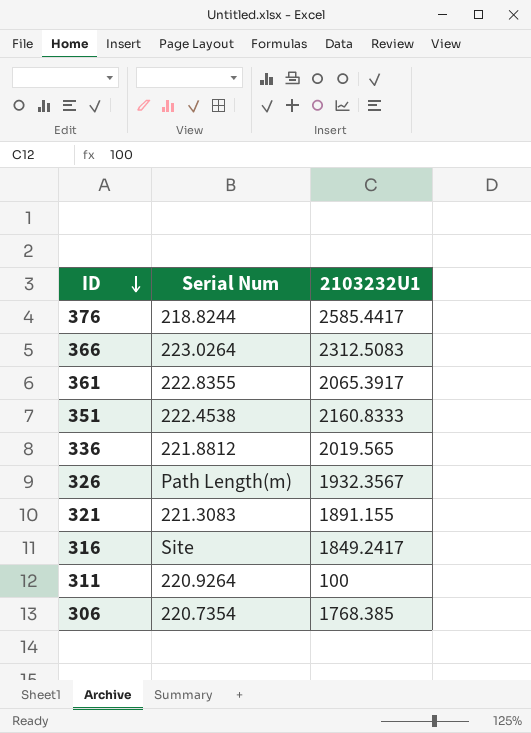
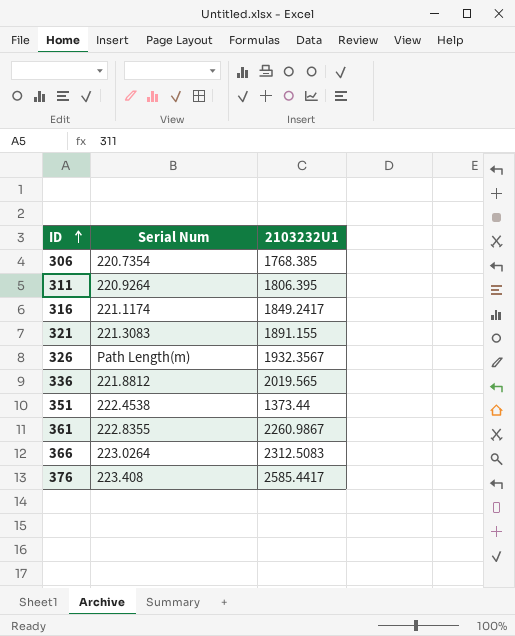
row order: ID descending -> ID ascending
311 | 2103232U1: 100 -> 1806.395
316 | Serial Num: Site -> 221.1174
351 | 2103232U1: 2160.8333 -> 1373.44
361 | 2103232U1: 2065.3917 -> 2260.9867
376 | Serial Num: 218.8244 -> 223.408

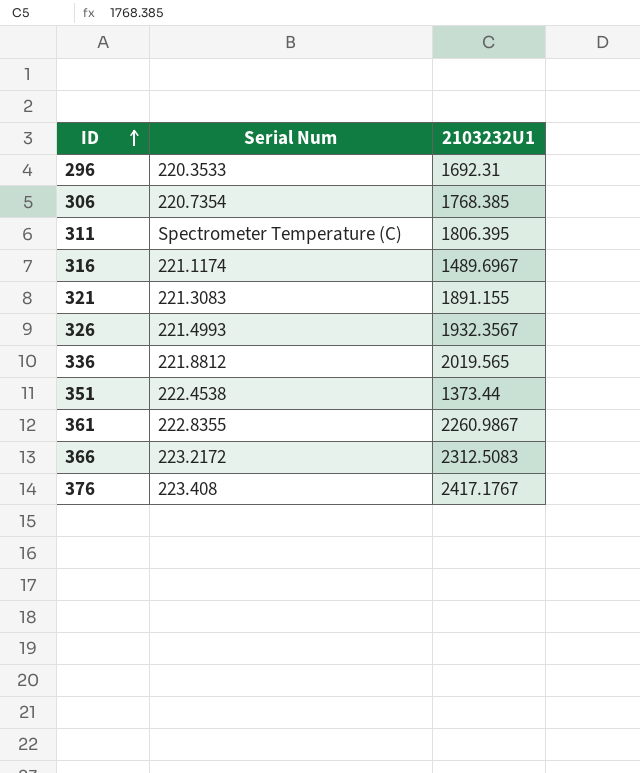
row 296: none -> 220.3533 | 1692.31
311 | Serial Num: 220.9264 -> Spectrometer Temperature (C)
316 | 2103232U1: 1849.2417 -> 1489.6967
326 | Serial Num: Path Length(m) -> 221.4993
366 | Serial Num: 223.0264 -> 223.2172
376 | 2103232U1: 2585.4417 -> 2417.1767

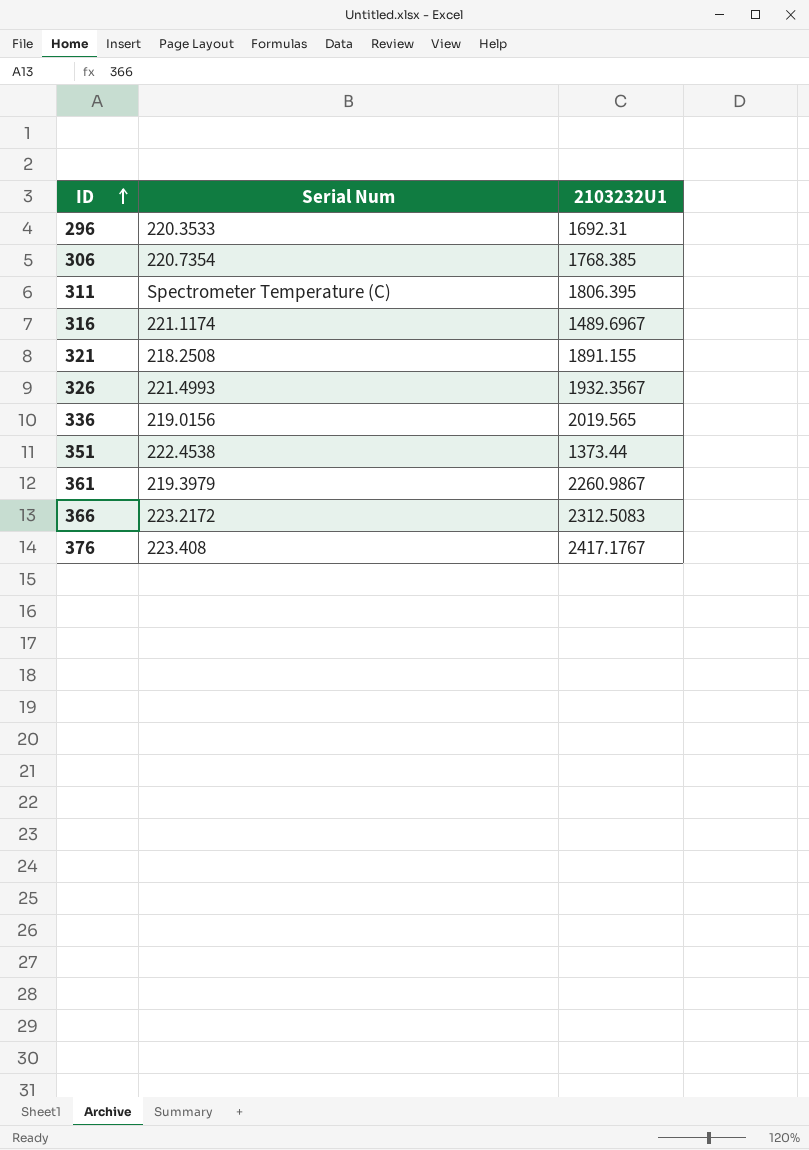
321 | Serial Num: 221.3083 -> 218.2508
336 | Serial Num: 221.8812 -> 219.0156
361 | Serial Num: 222.8355 -> 219.3979

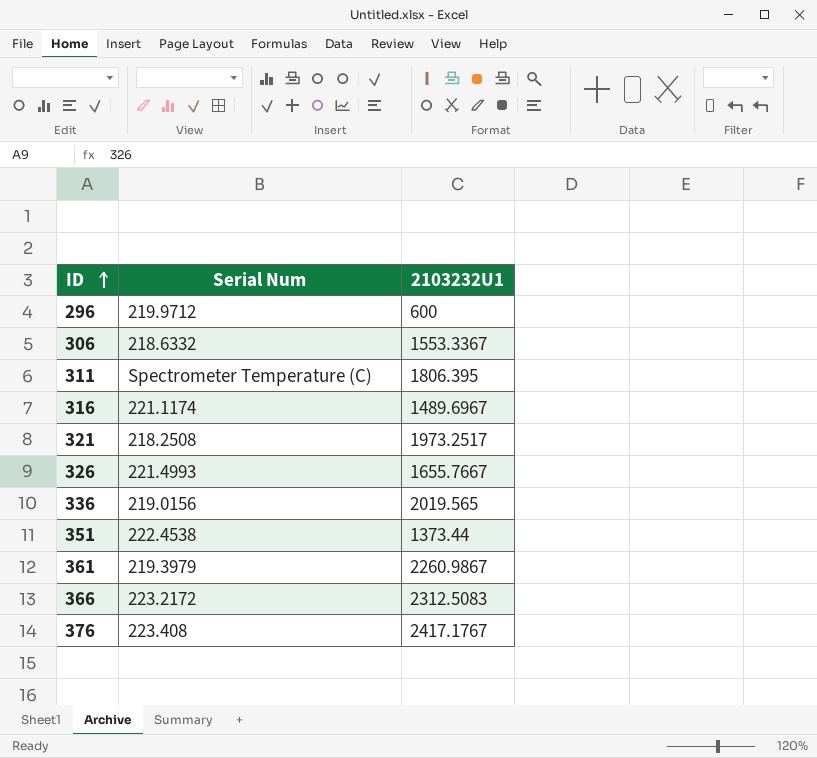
296 | Serial Num: 220.3533 -> 219.9712
296 | 2103232U1: 1692.31 -> 600
306 | Serial Num: 220.7354 -> 218.6332
306 | 2103232U1: 1768.385 -> 1553.3367
321 | 2103232U1: 1891.155 -> 1973.2517
326 | 2103232U1: 1932.3567 -> 1655.7667

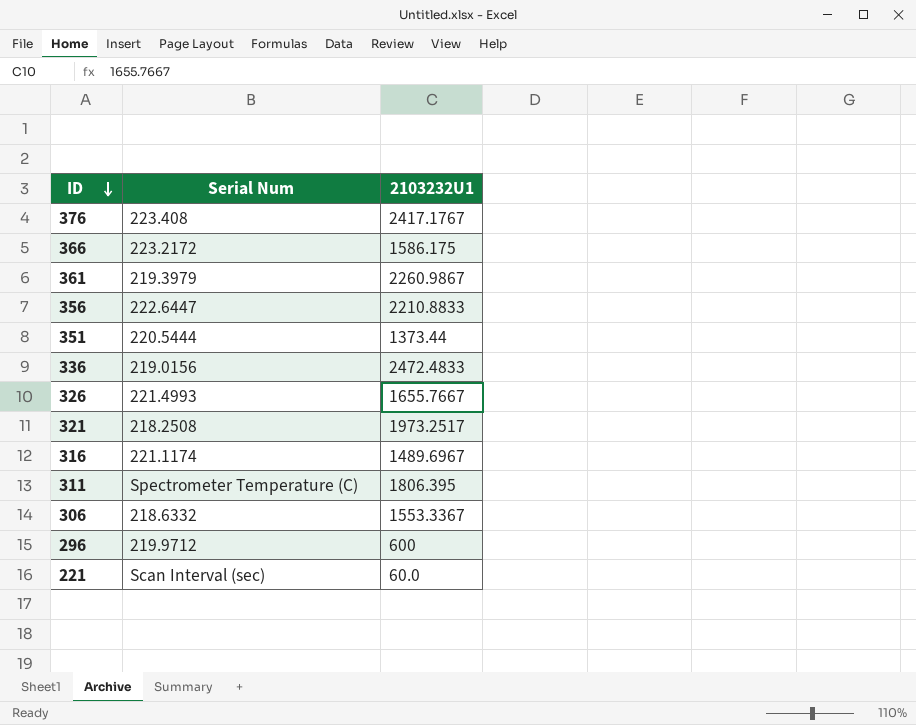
row order: ID ascending -> ID descending
366 | 2103232U1: 2312.5083 -> 1586.175
row 356: none -> 222.6447 | 2210.8833
351 | Serial Num: 222.4538 -> 220.5444
336 | 2103232U1: 2019.565 -> 2472.4833
row 221: none -> Scan Interval (sec) | 60.0

